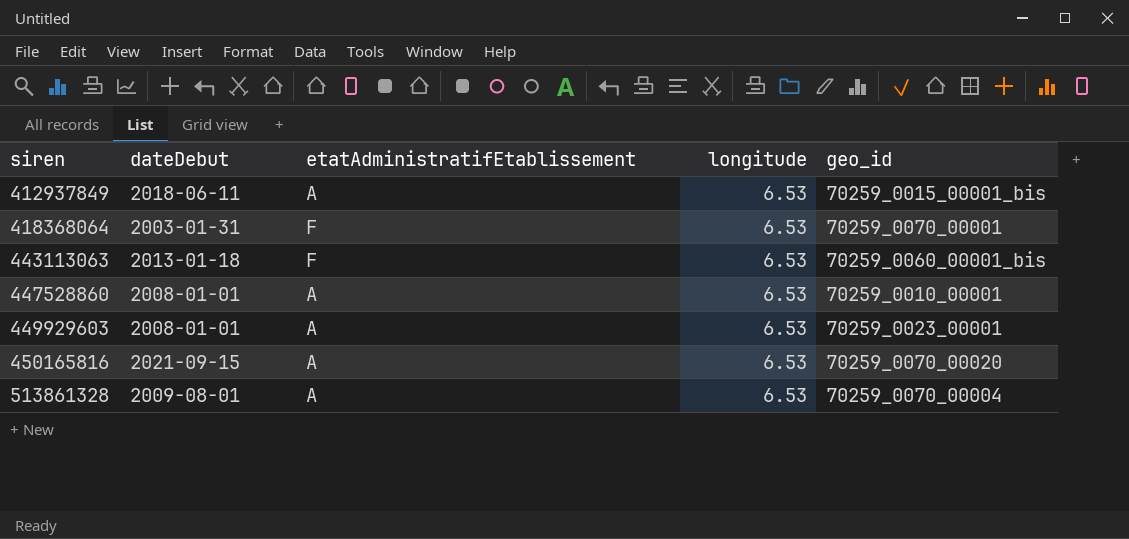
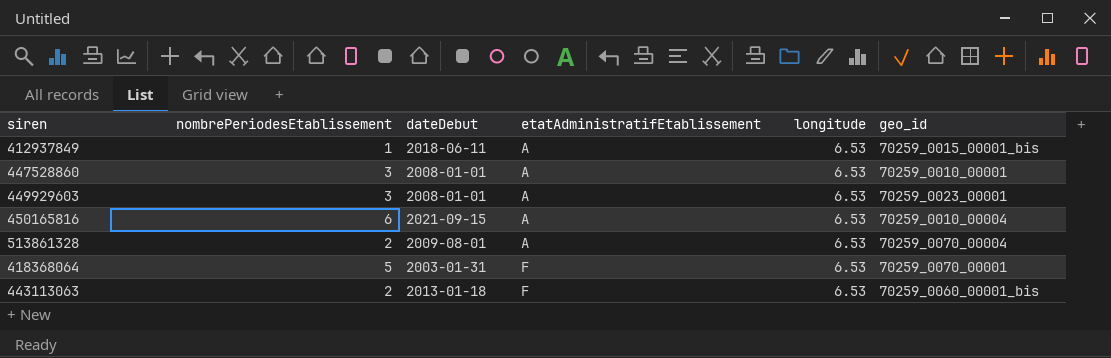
row order: siren ascending -> etatAdministratifEtablissement ascending
column nombrePeriodesEtablissement | position: none -> 2
450165816 | geo_id: 70259_0070_00020 -> 70259_0010_00004

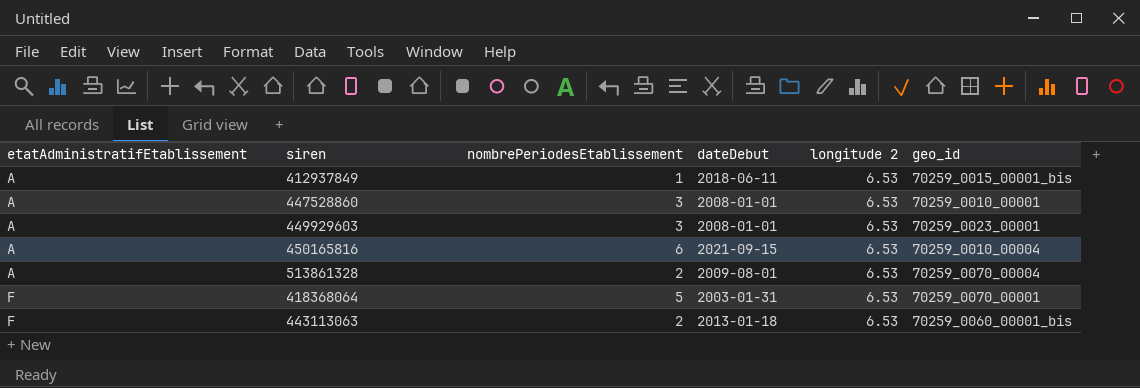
column etatAdministratifEtablissement | position: 4 -> 1
column name: longitude -> longitude 2

